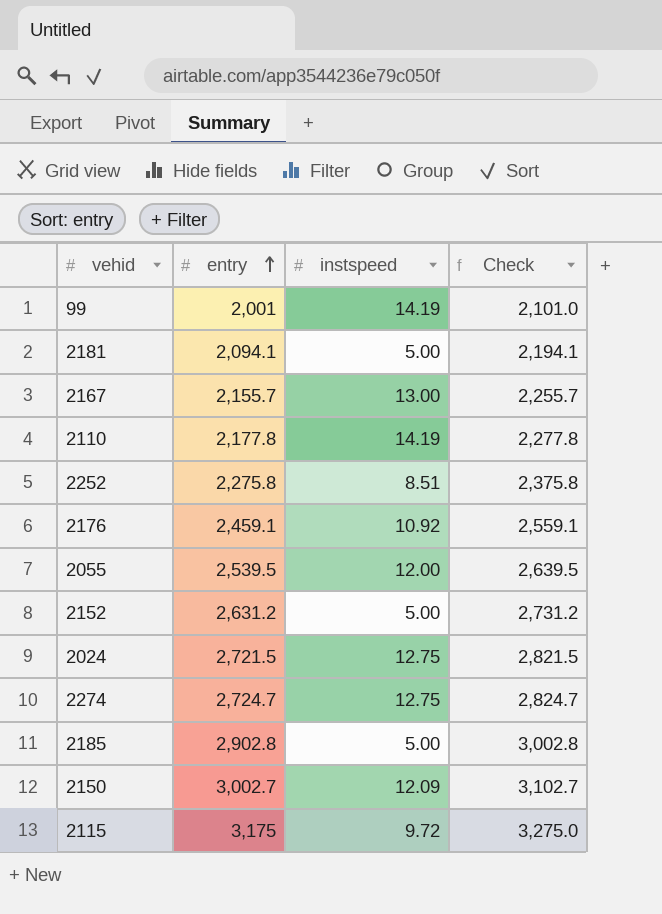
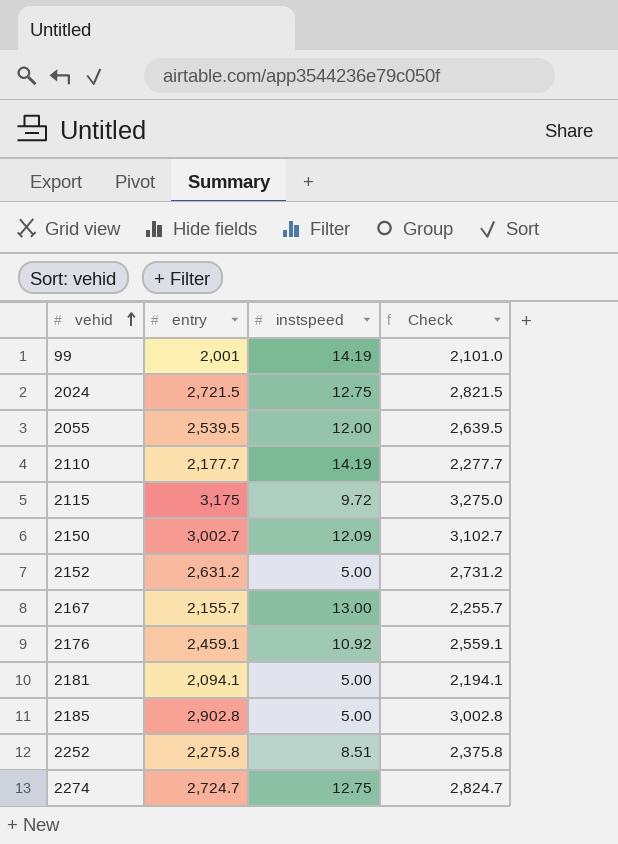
row order: entry ascending -> vehid ascending
2110 | entry: 2,177.8 -> 2,177.7
2110 | Check: 2,277.8 -> 2,277.7

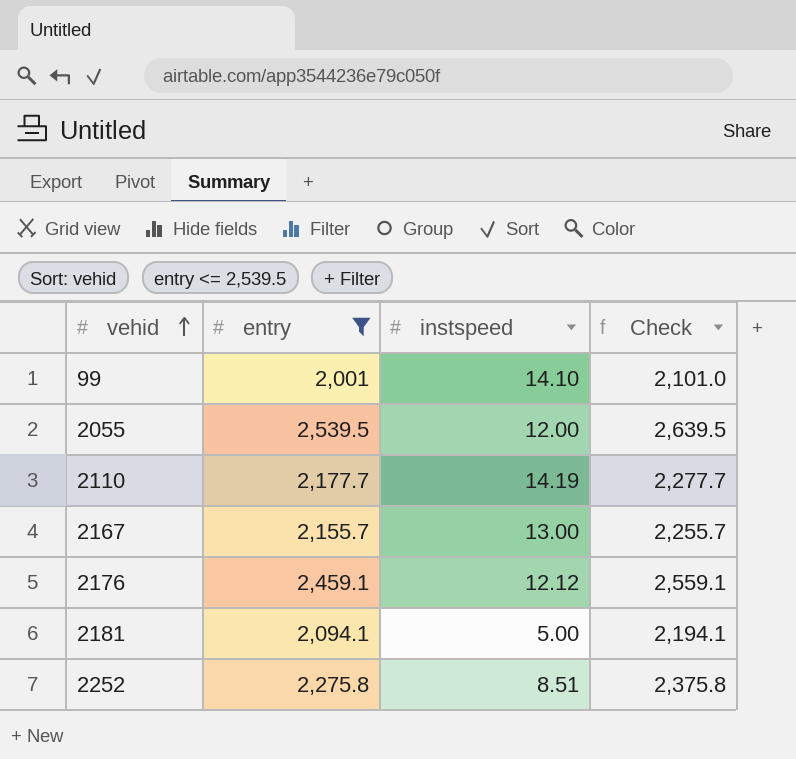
filter: none -> entry <= 2,539.5
99 | instspeed: 14.19 -> 14.10
2176 | instspeed: 10.92 -> 12.12

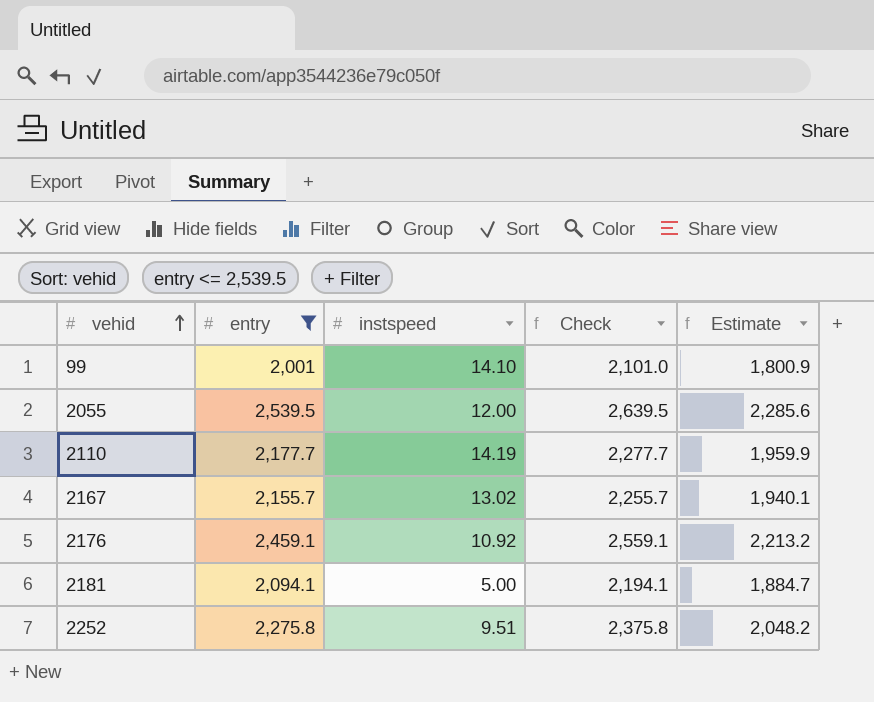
column Estimate | formula: none -> [entry] * 0.9
2167 | instspeed: 13.00 -> 13.02
2176 | instspeed: 12.12 -> 10.92
2252 | instspeed: 8.51 -> 9.51

